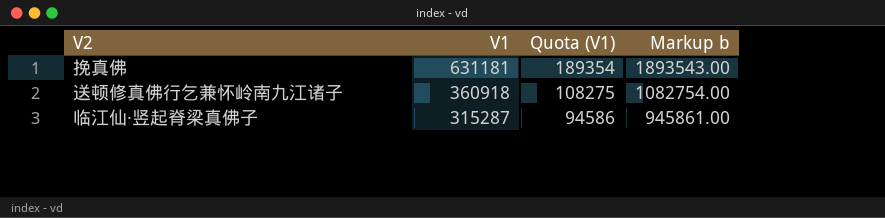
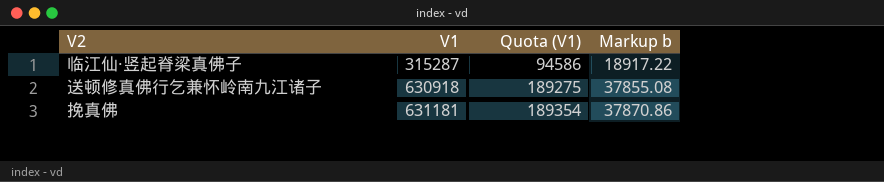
row order: V1 descending -> V1 ascending
column Markup b | formula: [V1] * 3 -> [V1] * 0.06
送顿修真佛行乞兼怀岭南九江诸子 | V1: 360918 -> 630918
送顿修真佛行乞兼怀岭南九江诸子 | Quota (V1): 108275 -> 189275

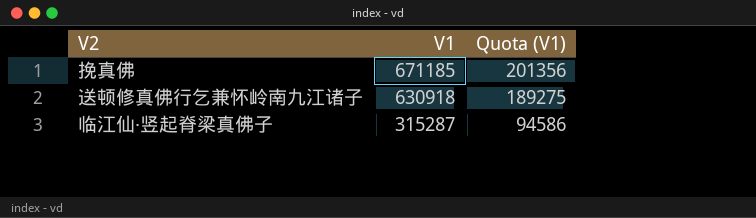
row order: V1 ascending -> V1 descending
column Markup b | formula: [V1] * 0.06 -> none
挽真佛 | V1: 631181 -> 671185
挽真佛 | Quota (V1): 189354 -> 201356

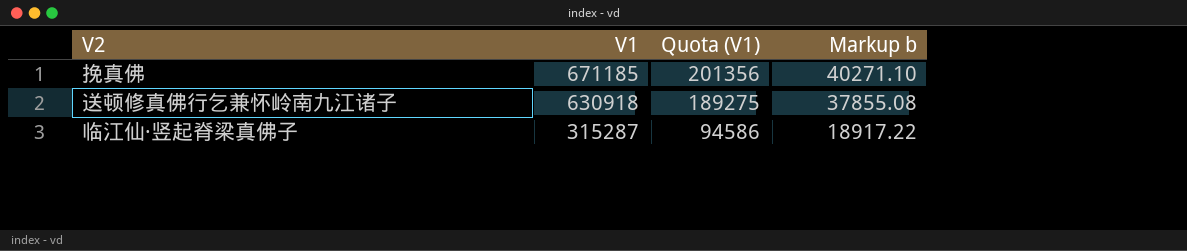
column Markup b | formula: none -> [V1] * 0.06

